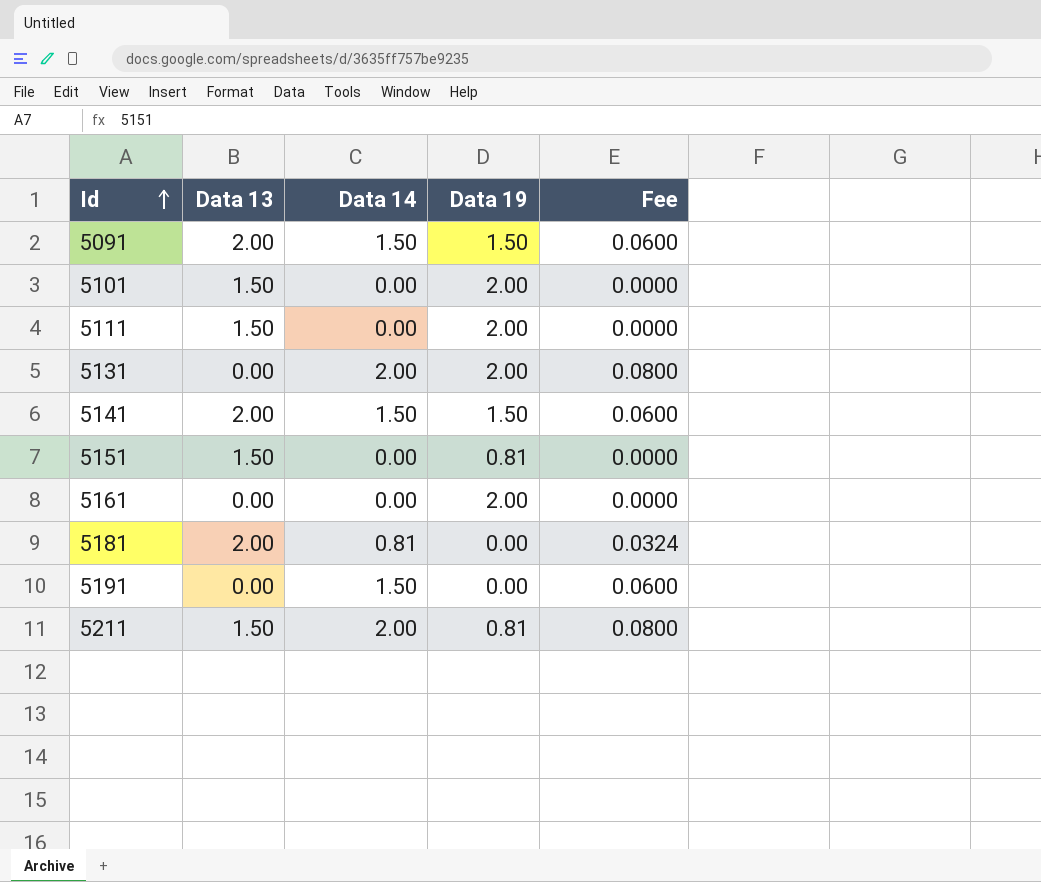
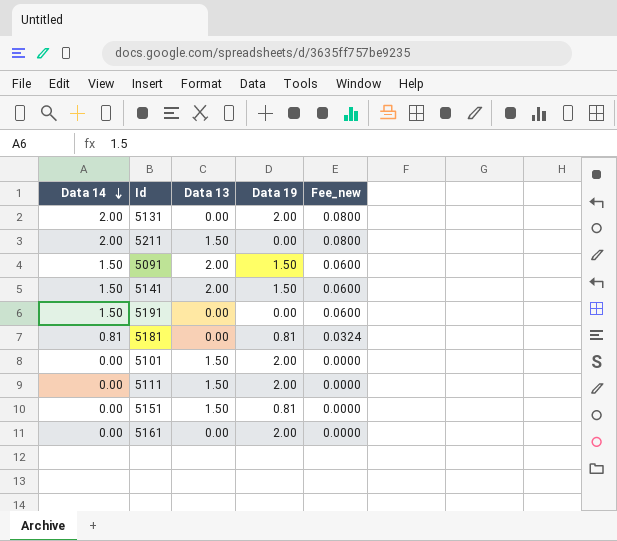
row order: Id ascending -> Data 14 descending
column Data 14 | position: 3 -> 1
column name: Fee -> Fee_new
5211 | Data 19: 0.81 -> 0.00
5181 | Data 13: 2.00 -> 0.00
5181 | Data 19: 0.00 -> 0.81

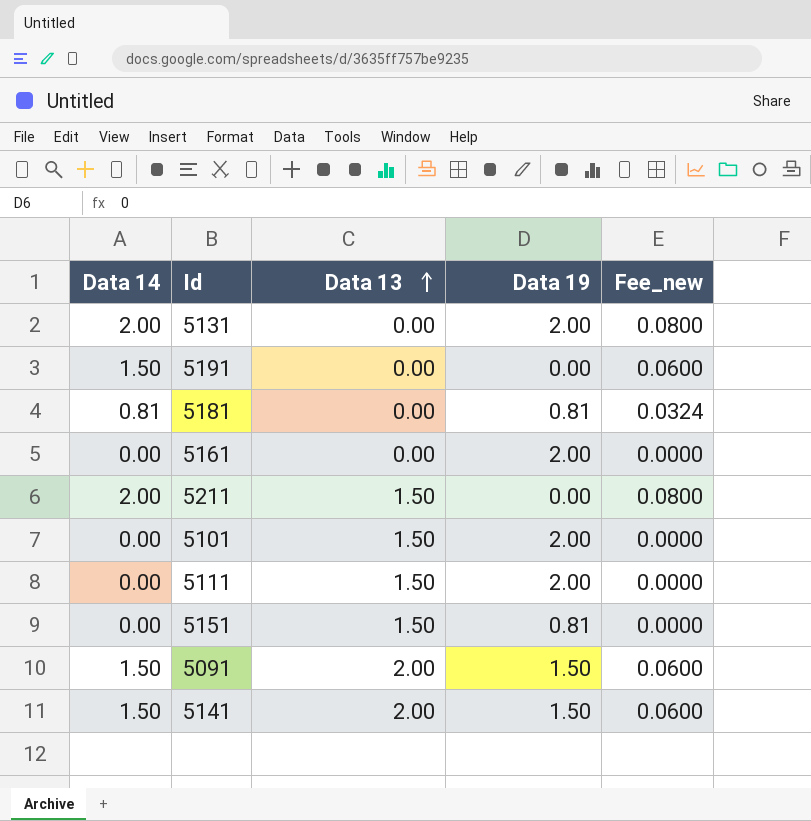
row order: Data 14 descending -> Data 13 ascending

